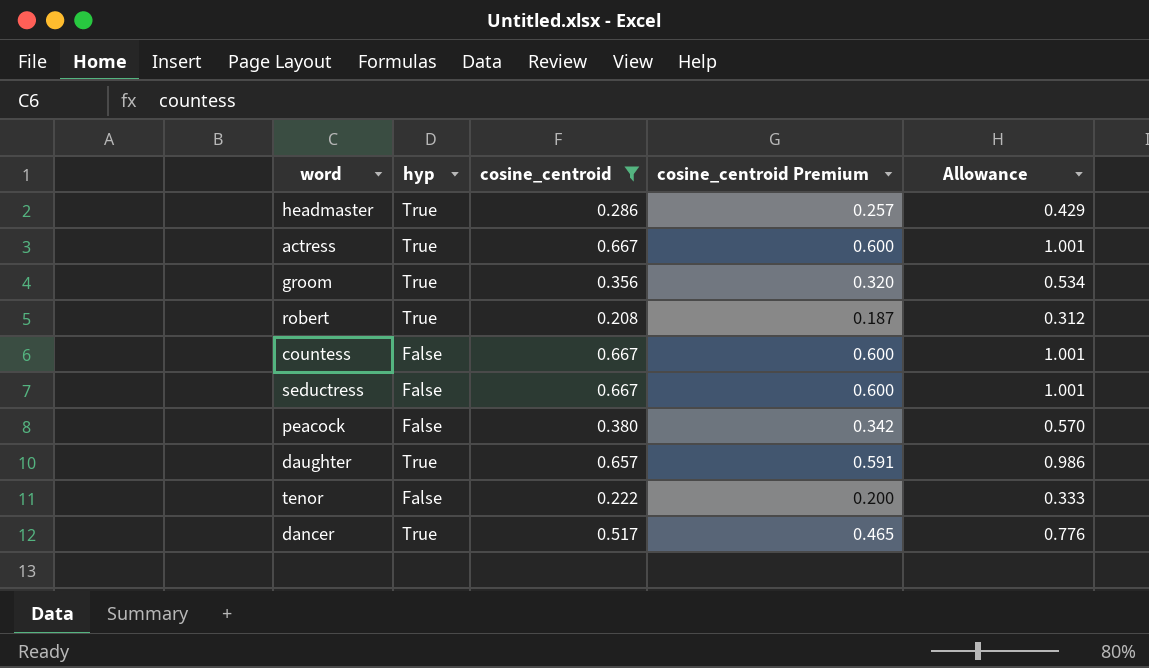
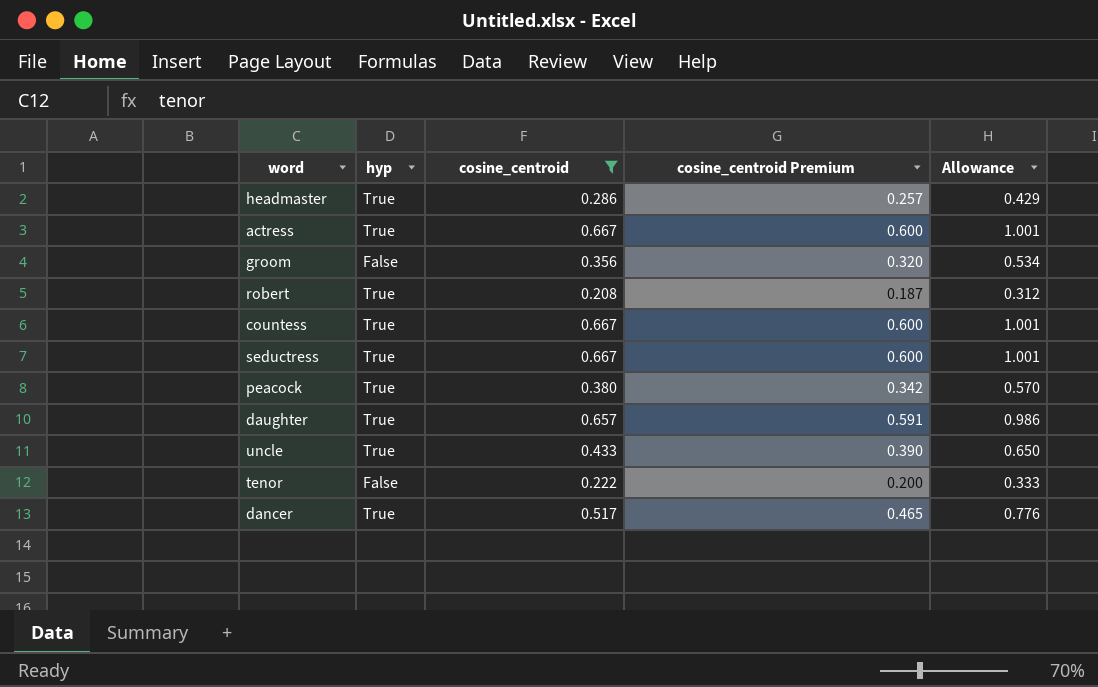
groom | hyp: True -> False
countess | hyp: False -> True
seductress | hyp: False -> True
peacock | hyp: False -> True
row uncle: none -> True | 0.433 | 0.390 | 0.650

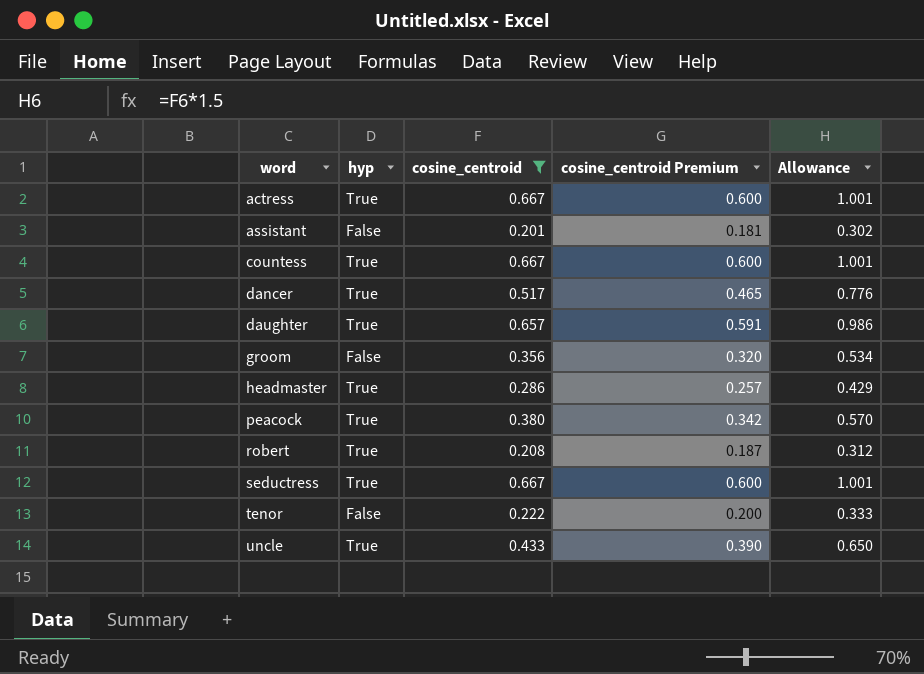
row order: none -> word ascending
row assistant: none -> False | 0.201 | 0.181 | 0.302

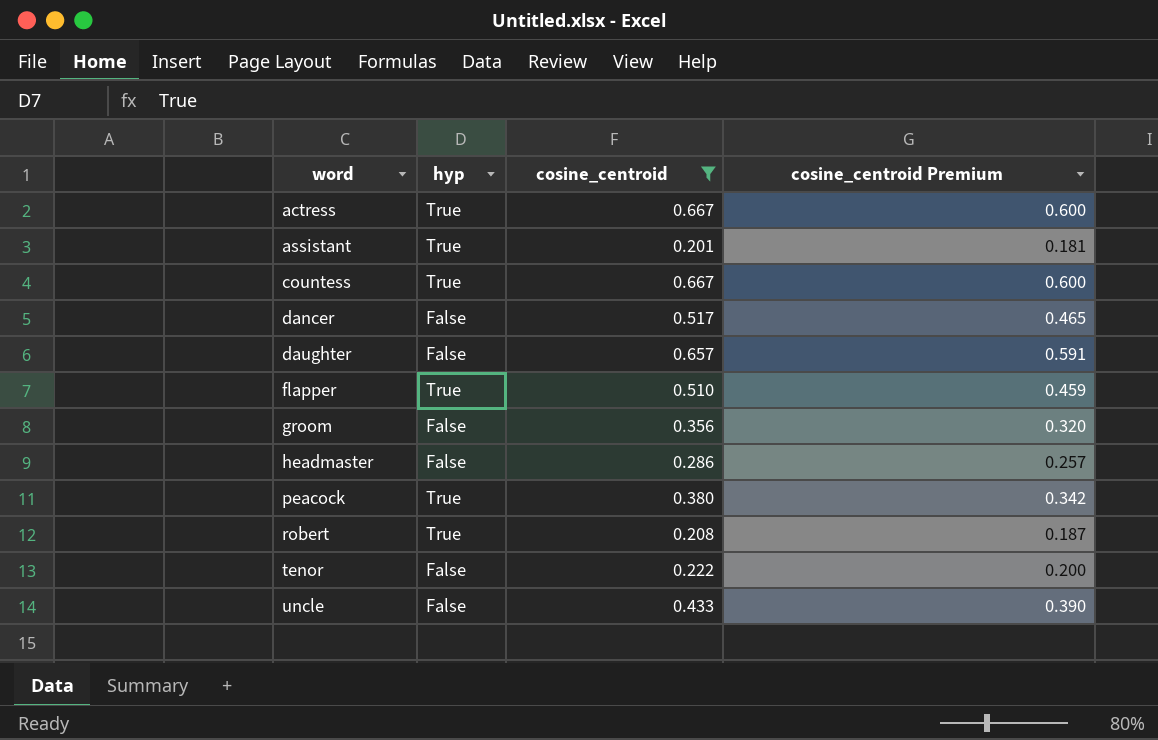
column Allowance | formula: [cosine_centroid] * 1.5 -> none
row seductress: True | 0.667 | 0.600 | 1.001 -> none
assistant | hyp: False -> True
dancer | hyp: True -> False
daughter | hyp: True -> False
row flapper: none -> True | 0.510 | 0.459
headmaster | hyp: True -> False
uncle | hyp: True -> False

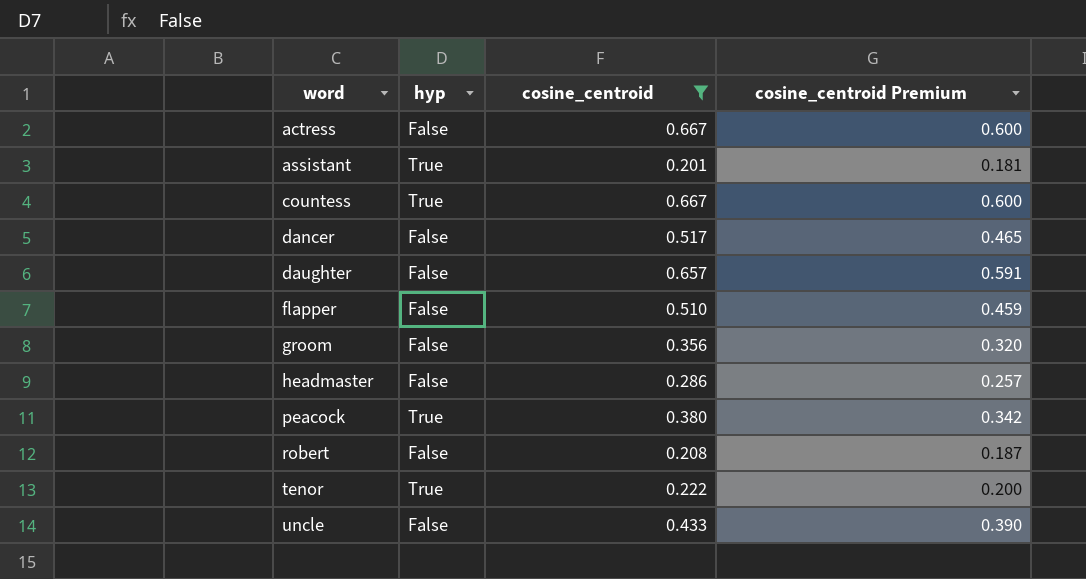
actress | hyp: True -> False
flapper | hyp: True -> False
robert | hyp: True -> False
tenor | hyp: False -> True

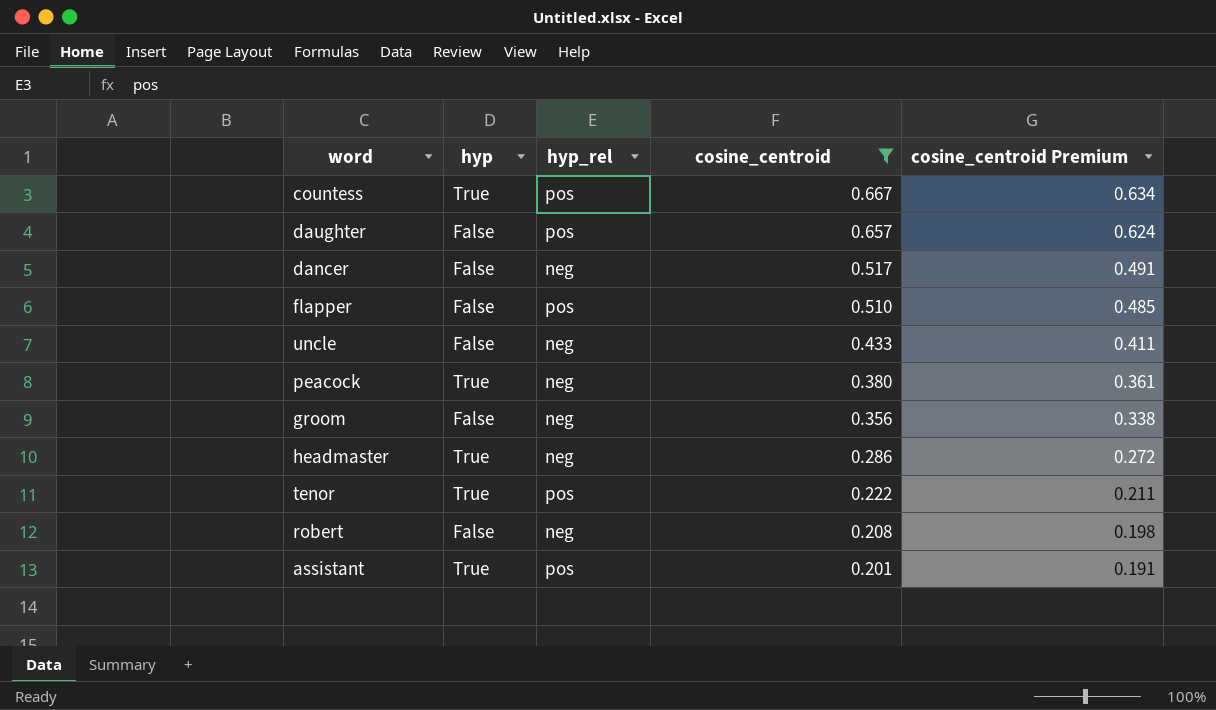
row order: word ascending -> cosine_centroid descending
column hyp_rel | position: none -> 3
column cosine_centroid Premium | formula: [cosine_centroid] * 0.9 -> [cosine_centroid] * 0.95
row actress: False | 0.667 | 0.600 -> none
headmaster | hyp: False -> True

